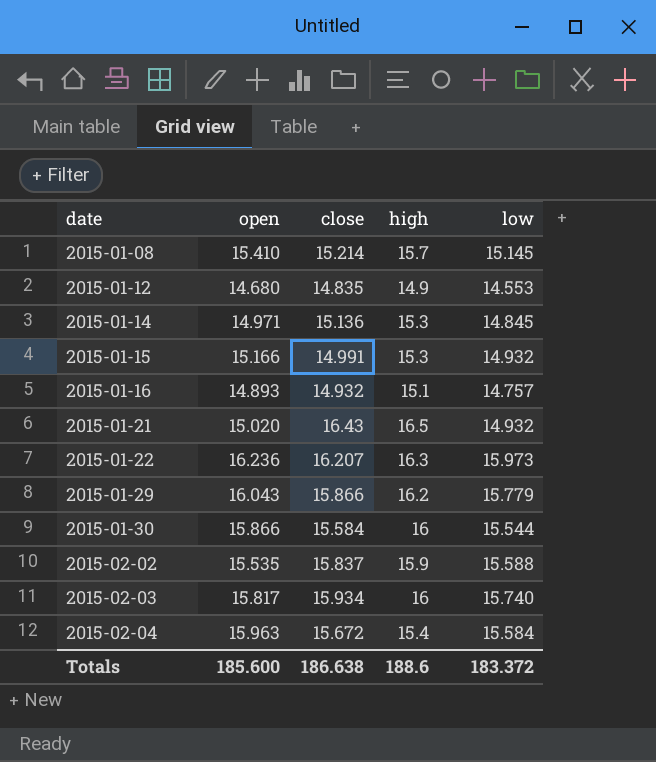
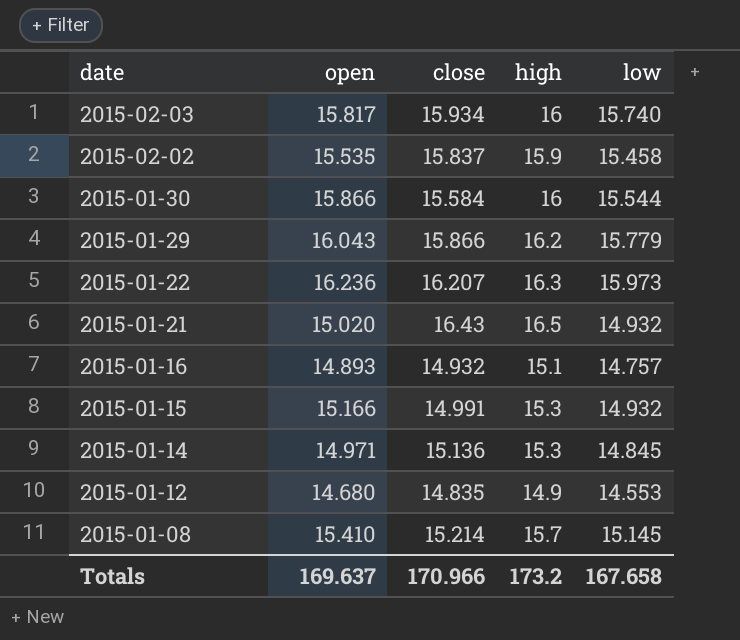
row order: date ascending -> date descending
row 2015-02-04: 15.963 | 15.672 | 15.4 | 15.584 -> none
2015-02-02 | low: 15.588 -> 15.458
Totals | open: 185.600 -> 169.637
Totals | close: 186.638 -> 170.966
Totals | high: 188.6 -> 173.2
Totals | low: 183.372 -> 167.658

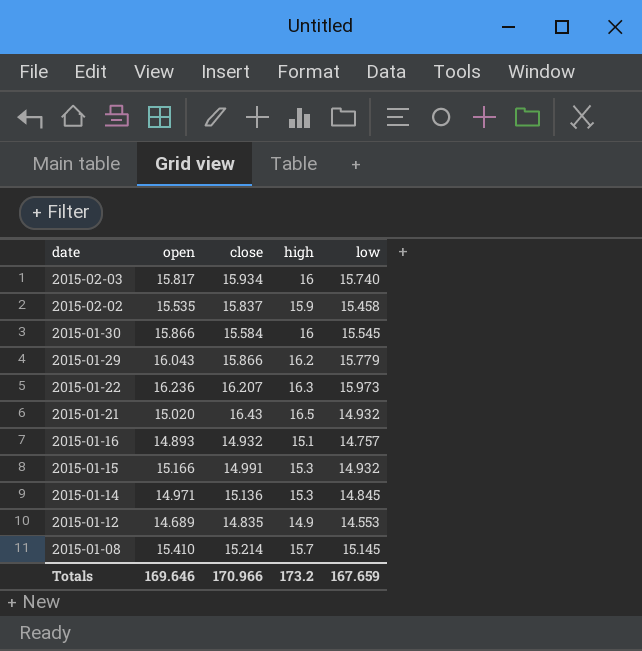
2015-01-30 | low: 15.544 -> 15.545
2015-01-12 | open: 14.680 -> 14.689
Totals | open: 169.637 -> 169.646
Totals | low: 167.658 -> 167.659

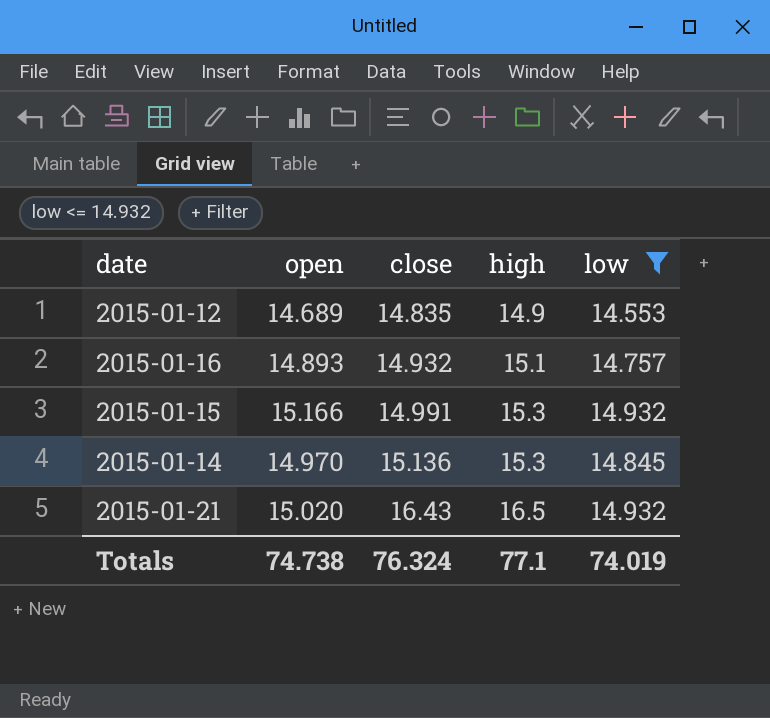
filter: none -> low <= 14.932
row order: date descending -> close ascending
2015-01-14 | open: 14.971 -> 14.970
Totals | open: 169.646 -> 74.738
Totals | close: 170.966 -> 76.324
Totals | high: 173.2 -> 77.1
Totals | low: 167.659 -> 74.019

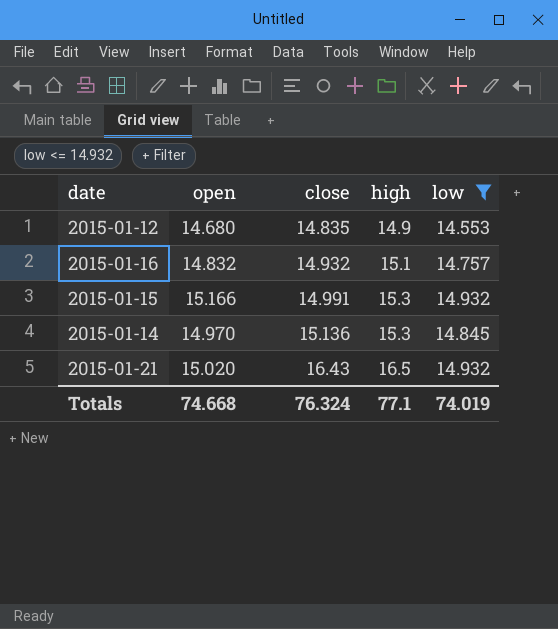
2015-01-12 | open: 14.689 -> 14.680
2015-01-16 | open: 14.893 -> 14.832
Totals | open: 74.738 -> 74.668

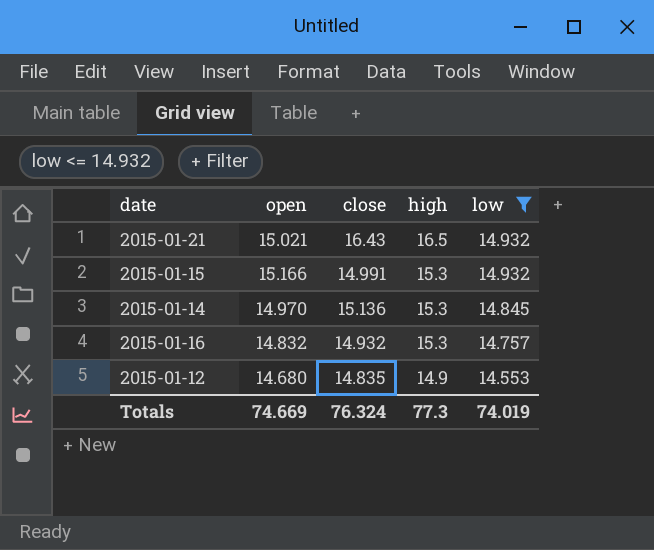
row order: close ascending -> high descending
2015-01-21 | open: 15.020 -> 15.021
2015-01-16 | high: 15.1 -> 15.3
Totals | open: 74.668 -> 74.669
Totals | high: 77.1 -> 77.3

